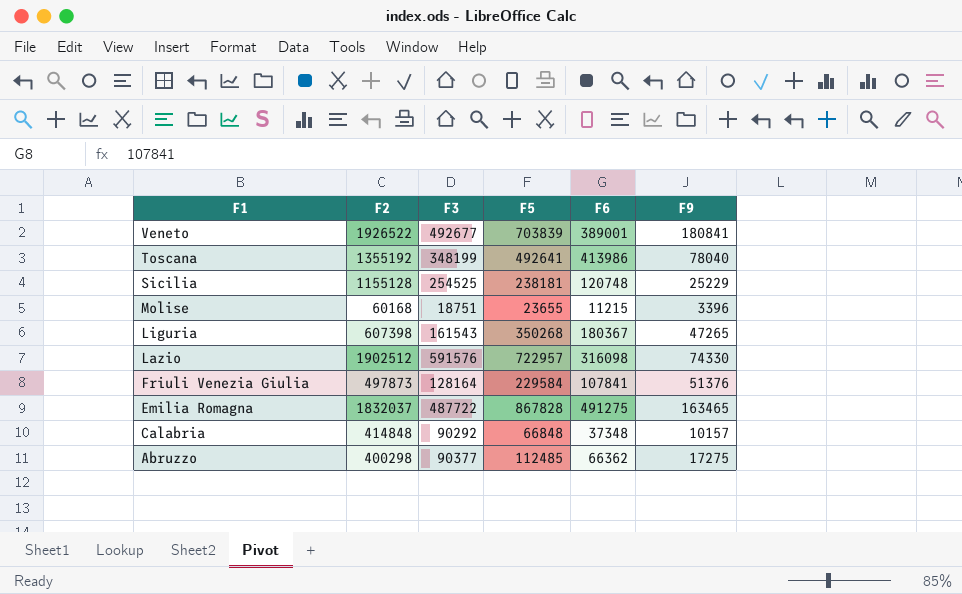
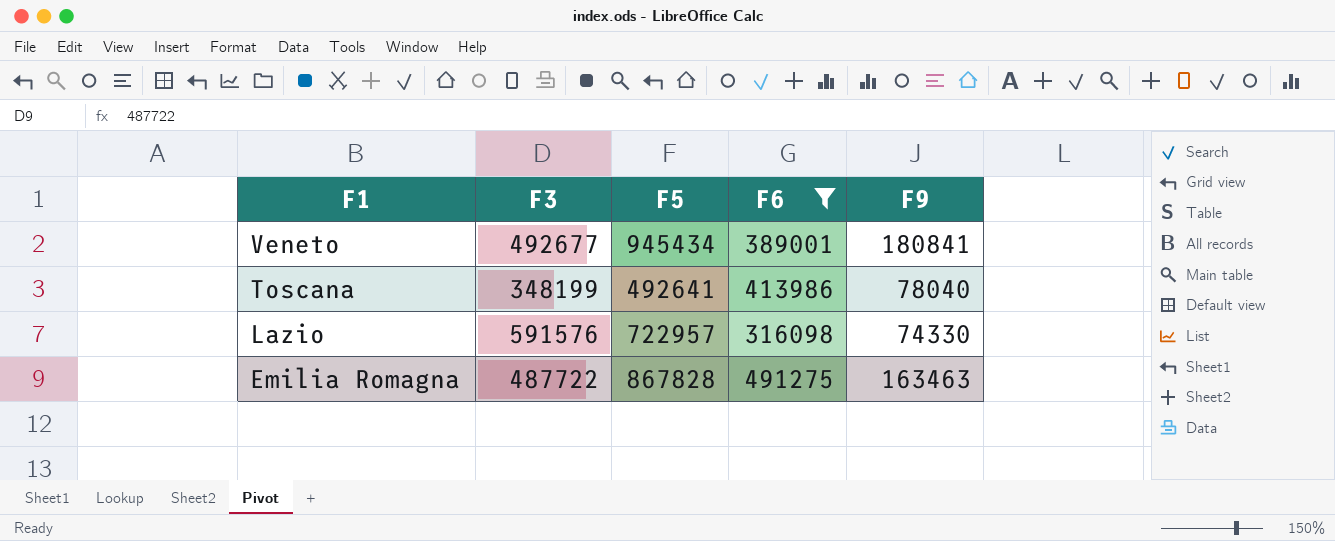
filter: none -> F6 >= 316098
column F2 | position: 2 -> none
Veneto | F5: 703839 -> 945434
Emilia Romagna | F9: 163465 -> 163463

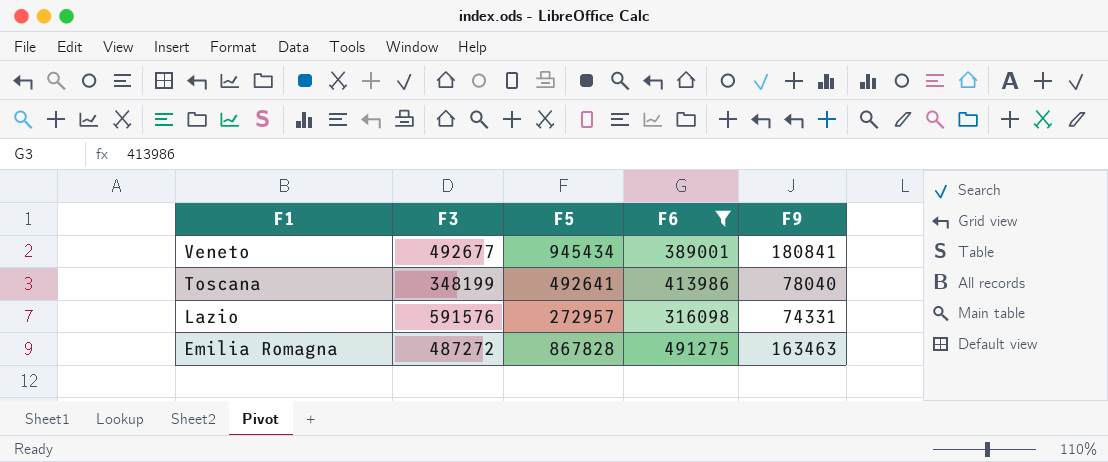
Lazio | F5: 722957 -> 272957
Lazio | F9: 74330 -> 74331
Emilia Romagna | F3: 487722 -> 487272

